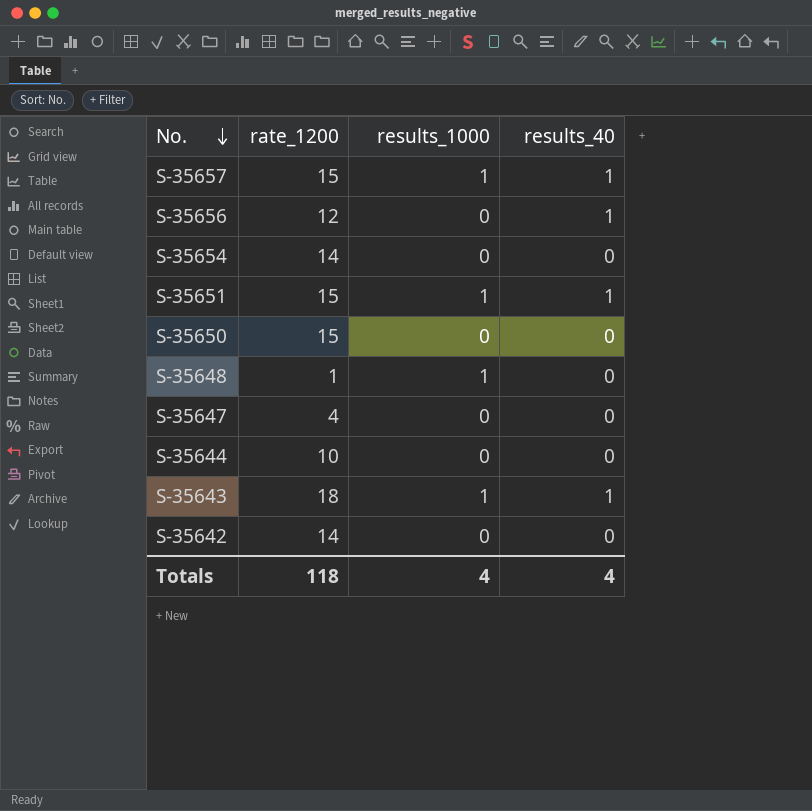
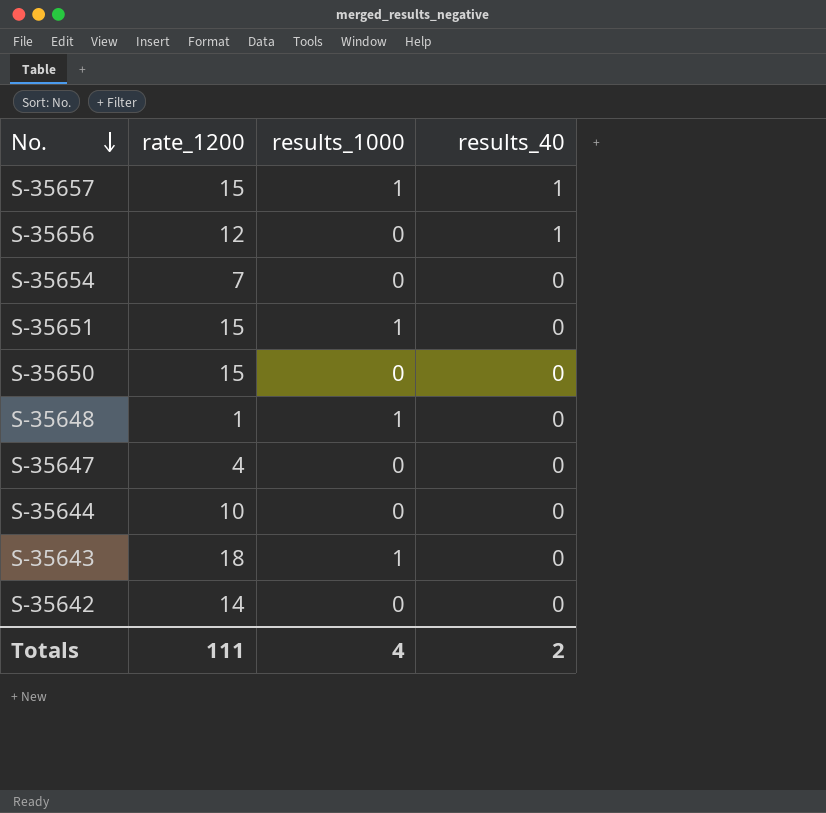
S-35654 | rate_1200: 14 -> 7
S-35651 | results_40: 1 -> 0
S-35643 | results_40: 1 -> 0
Totals | rate_1200: 118 -> 111
Totals | results_40: 4 -> 2

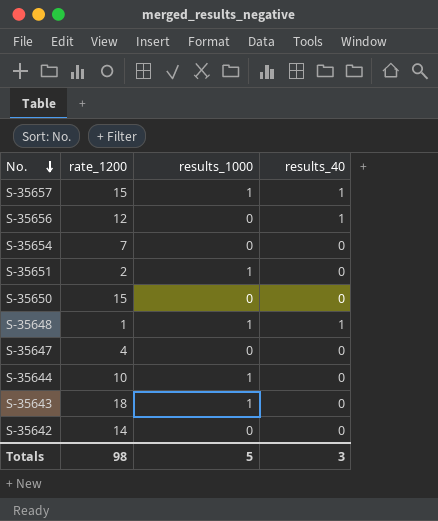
S-35651 | rate_1200: 15 -> 2
S-35648 | results_40: 0 -> 1
S-35644 | results_1000: 0 -> 1
Totals | rate_1200: 111 -> 98
Totals | results_1000: 4 -> 5
Totals | results_40: 2 -> 3

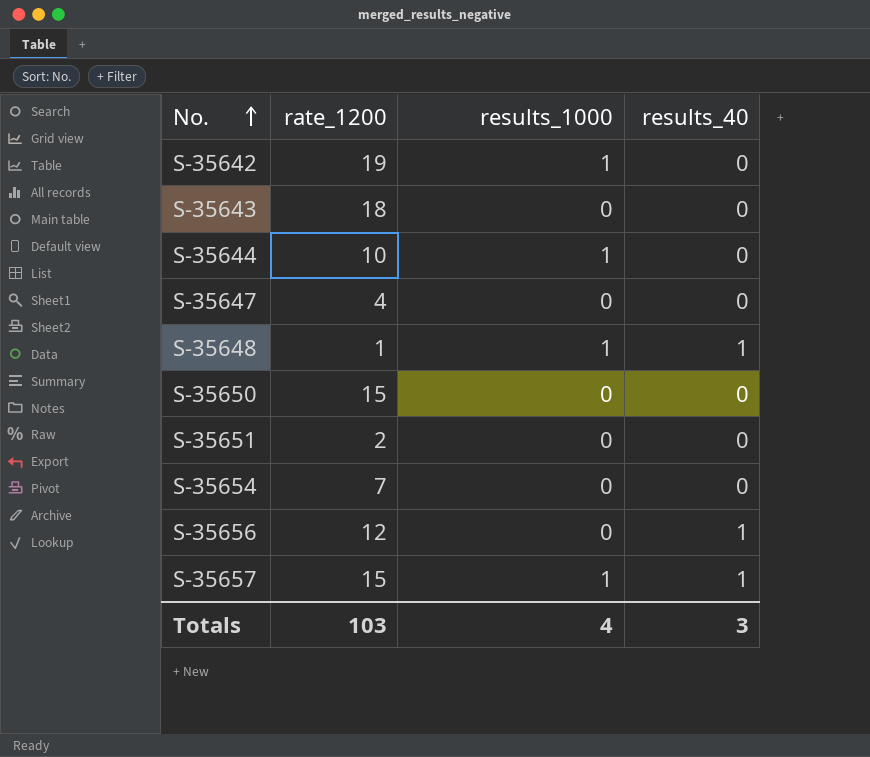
row order: No. descending -> No. ascending
S-35642 | rate_1200: 14 -> 19
S-35642 | results_1000: 0 -> 1
S-35643 | results_1000: 1 -> 0
S-35651 | results_1000: 1 -> 0
Totals | rate_1200: 98 -> 103
Totals | results_1000: 5 -> 4

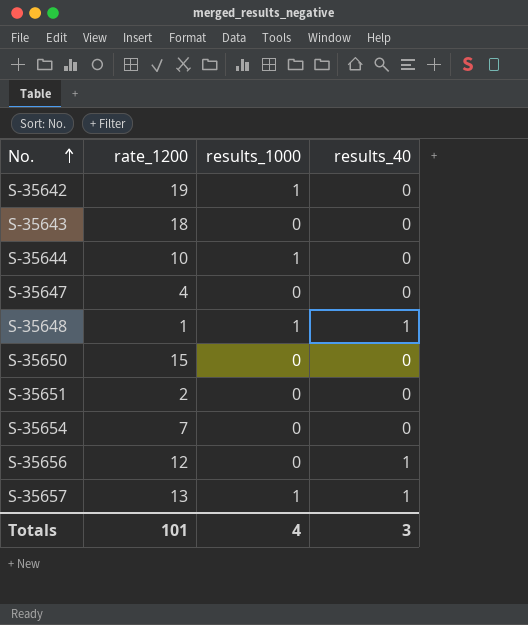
S-35657 | rate_1200: 15 -> 13
Totals | rate_1200: 103 -> 101

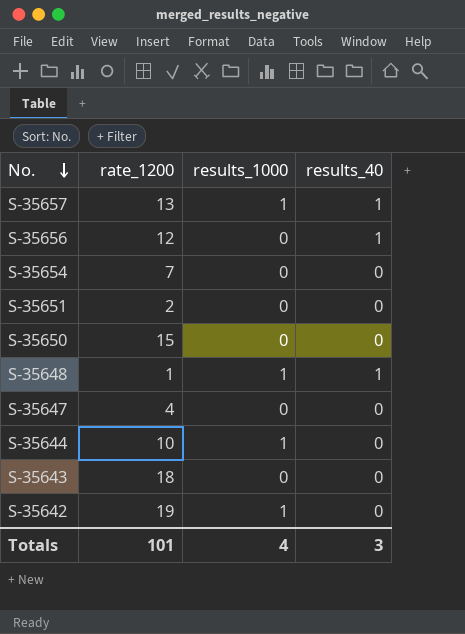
row order: No. ascending -> No. descending

